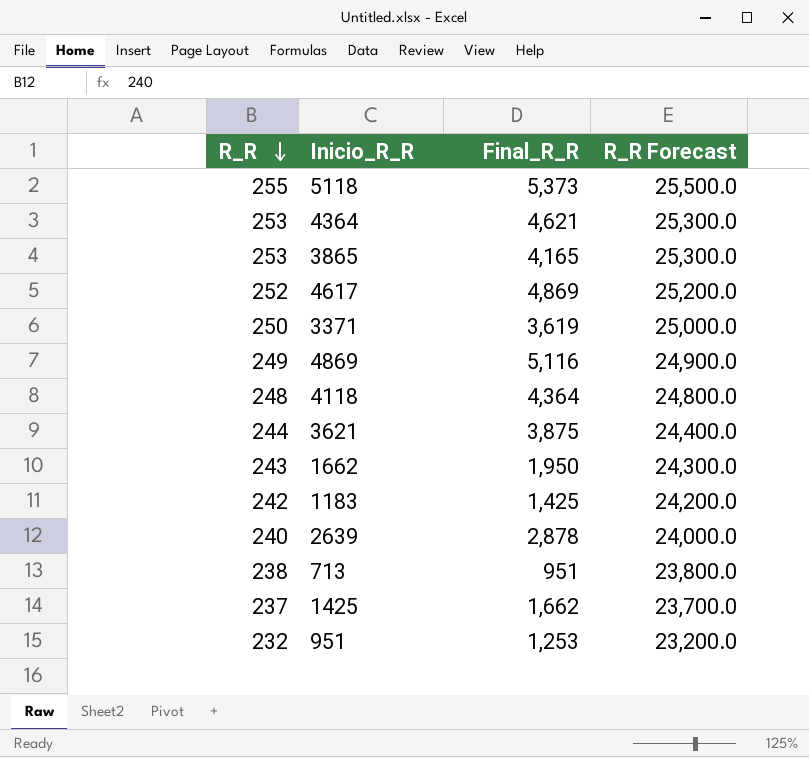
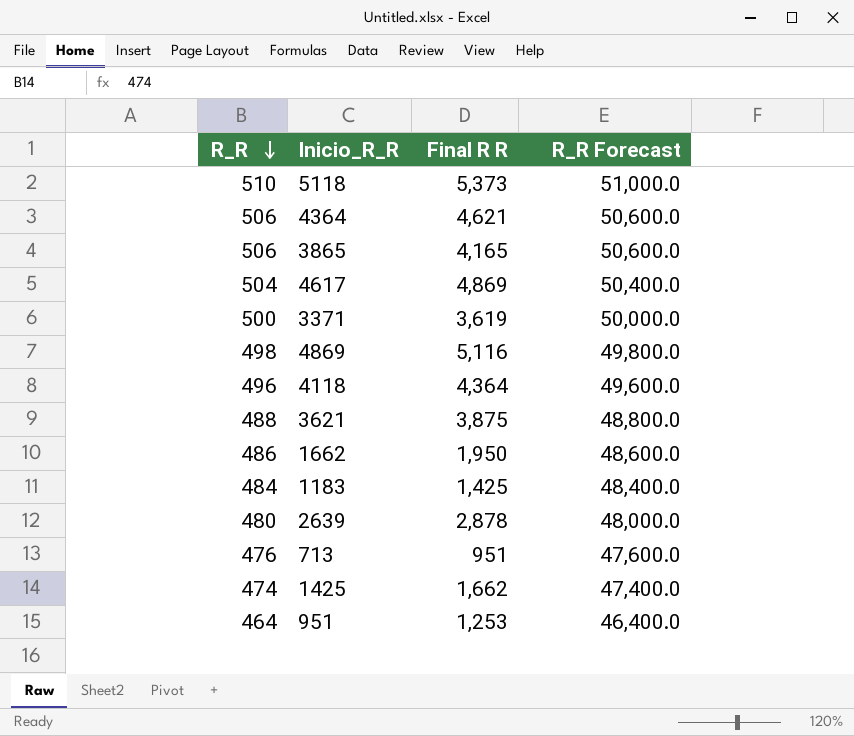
column name: Final_R_R -> Final R R
5118 | R_R: 255 -> 510
5118 | R_R Forecast: 25,500.0 -> 51,000.0
4364 | R_R: 253 -> 506
4364 | R_R Forecast: 25,300.0 -> 50,600.0
3865 | R_R: 253 -> 506
3865 | R_R Forecast: 25,300.0 -> 50,600.0
4617 | R_R: 252 -> 504
4617 | R_R Forecast: 25,200.0 -> 50,400.0
3371 | R_R: 250 -> 500
3371 | R_R Forecast: 25,000.0 -> 50,000.0
4869 | R_R: 249 -> 498
4869 | R_R Forecast: 24,900.0 -> 49,800.0
4118 | R_R: 248 -> 496
4118 | R_R Forecast: 24,800.0 -> 49,600.0
3621 | R_R: 244 -> 488
3621 | R_R Forecast: 24,400.0 -> 48,800.0
1662 | R_R: 243 -> 486
1662 | R_R Forecast: 24,300.0 -> 48,600.0
1183 | R_R: 242 -> 484
1183 | R_R Forecast: 24,200.0 -> 48,400.0
2639 | R_R: 240 -> 480
2639 | R_R Forecast: 24,000.0 -> 48,000.0
713 | R_R: 238 -> 476
713 | R_R Forecast: 23,800.0 -> 47,600.0
1425 | R_R: 237 -> 474
1425 | R_R Forecast: 23,700.0 -> 47,400.0
951 | R_R: 232 -> 464
951 | R_R Forecast: 23,200.0 -> 46,400.0

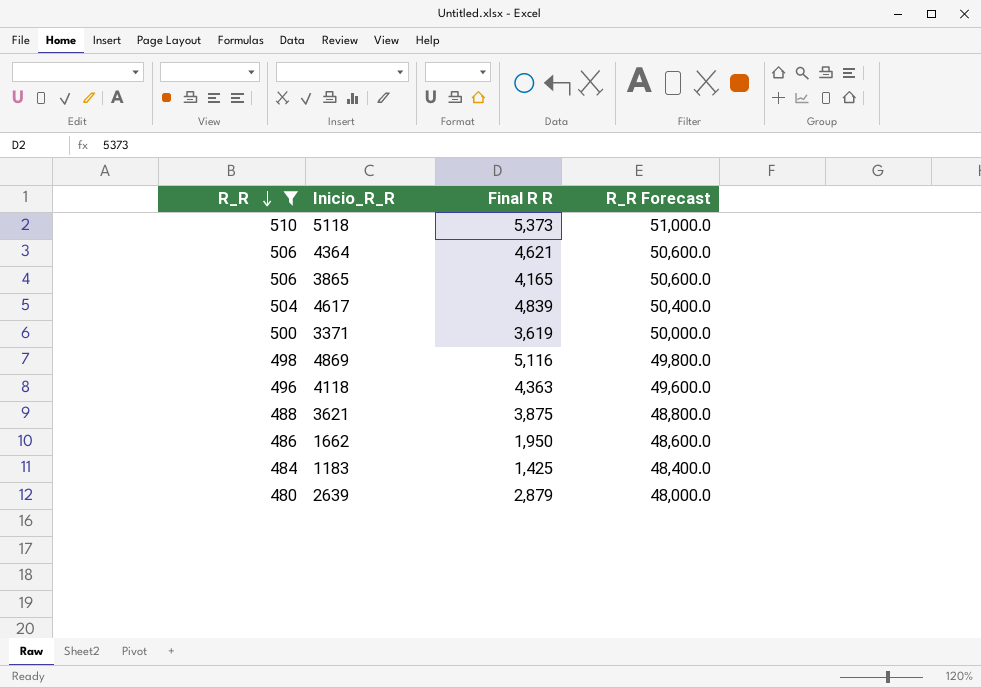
filter: none -> R_R >= 480
4617 | Final R R: 4,869 -> 4,839
4118 | Final R R: 4,364 -> 4,363
2639 | Final R R: 2,878 -> 2,879

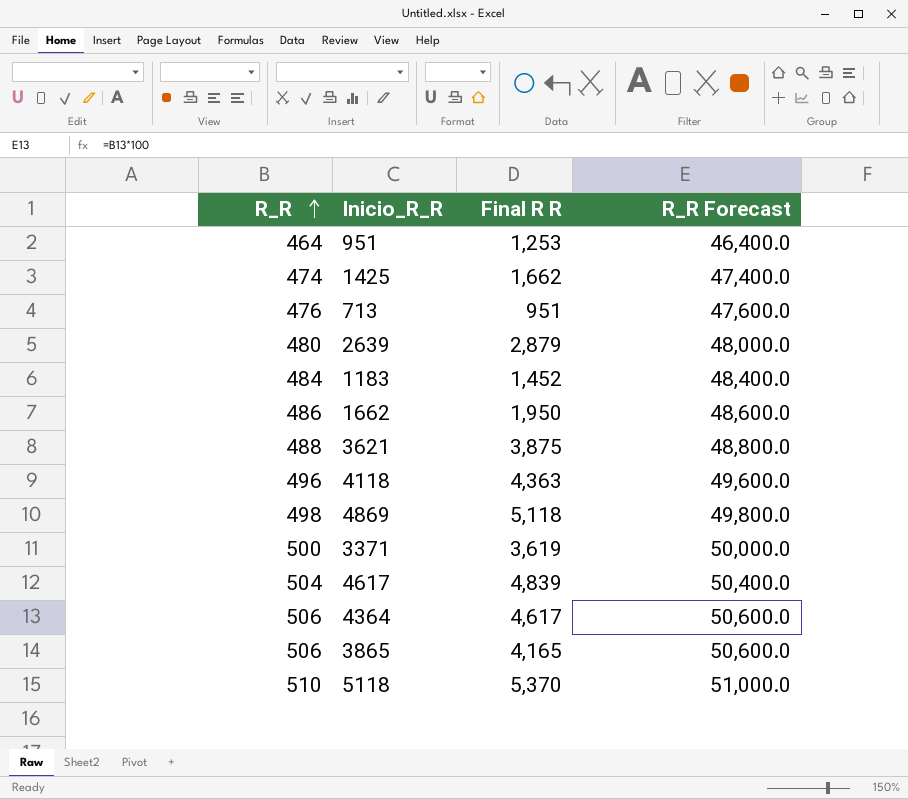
filter: R_R >= 480 -> none
row order: R_R descending -> R_R ascending
1183 | Final R R: 1,425 -> 1,452
4869 | Final R R: 5,116 -> 5,118
4364 | Final R R: 4,621 -> 4,617
5118 | Final R R: 5,373 -> 5,370

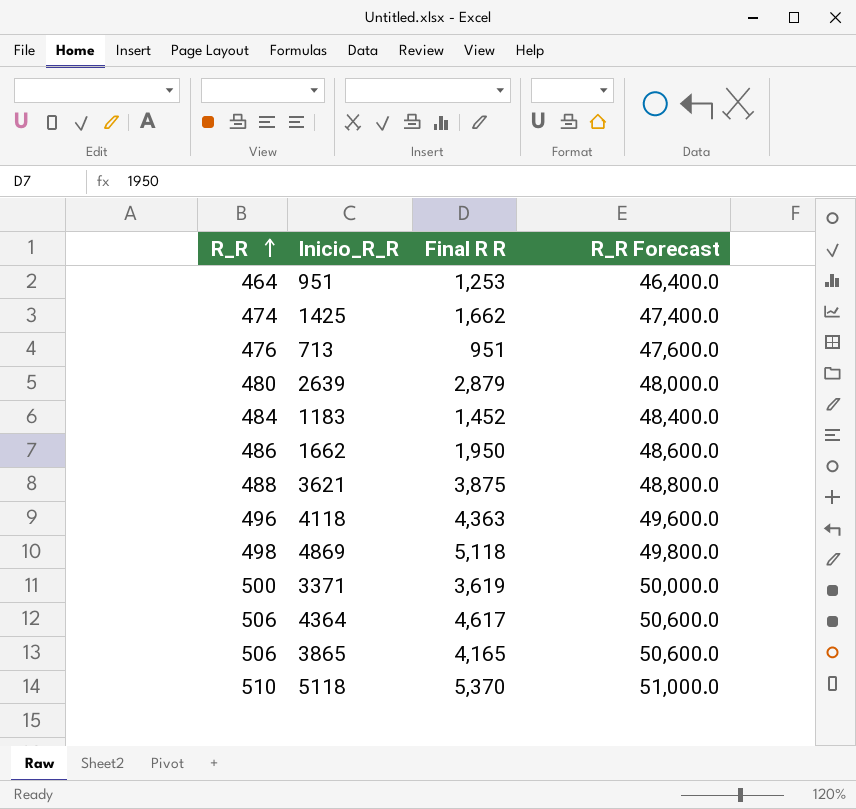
row 4617: 504 | 4,839 | 50,400.0 -> none

